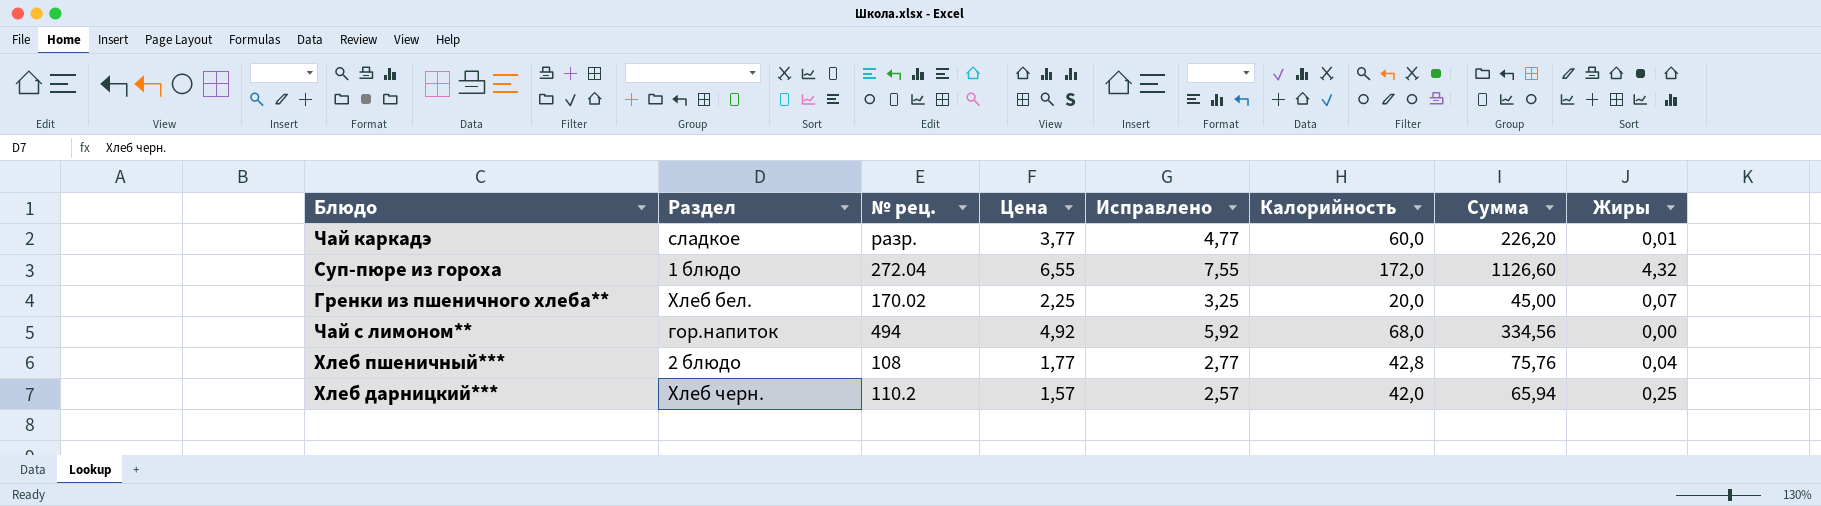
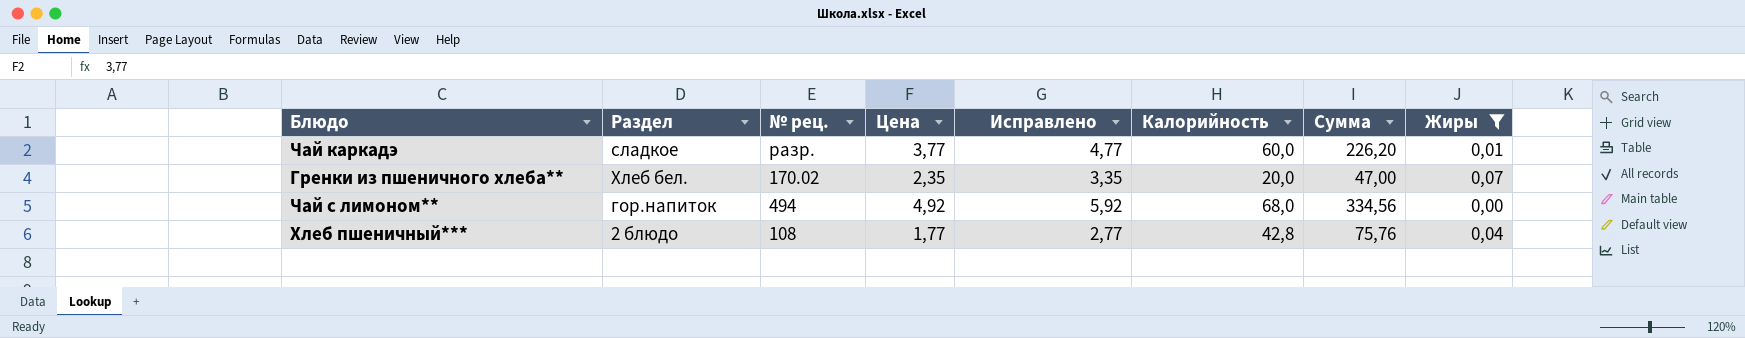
filter: none -> Жиры <= 0,07
Гренки из пшеничного хлеба** | Цена: 2,25 -> 2,35
Гренки из пшеничного хлеба** | Исправлено: 3,25 -> 3,35
Гренки из пшеничного хлеба** | Сумма: 45,00 -> 47,00

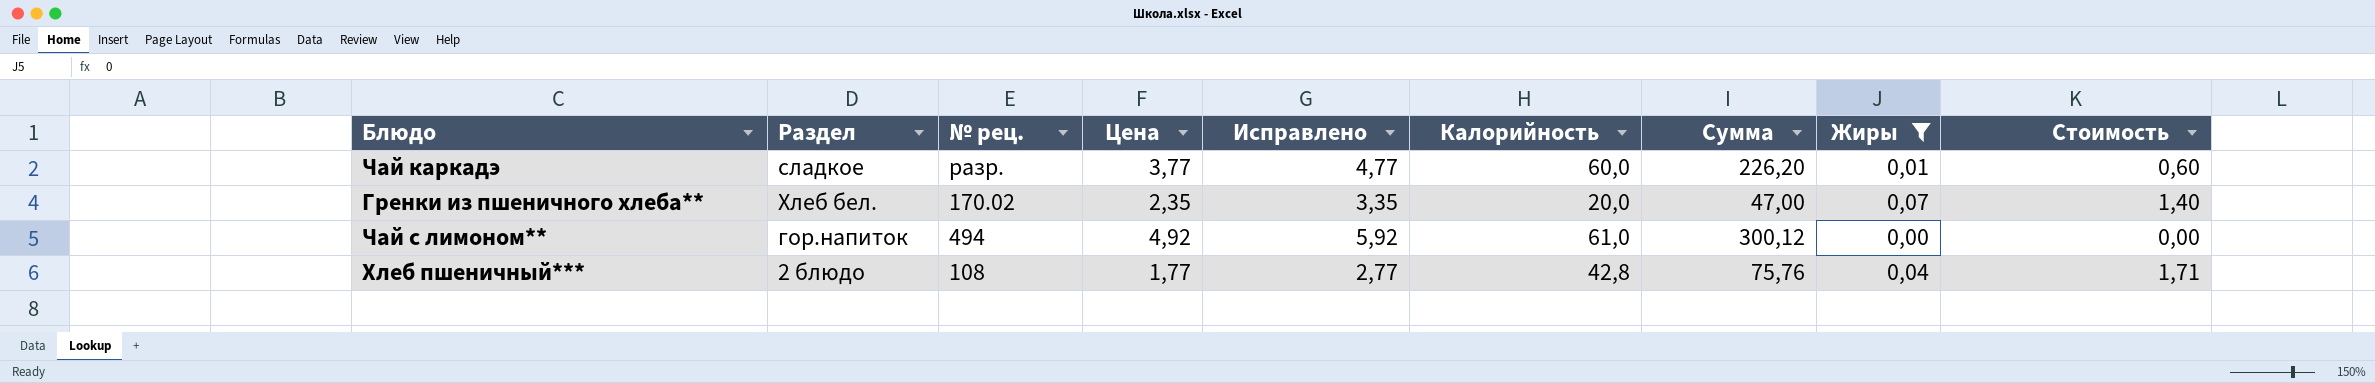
column Стоимость | formula: none -> [Калорийность] * [Жиры]
Чай с лимоном** | Калорийность: 68,0 -> 61,0
Чай с лимоном** | Сумма: 334,56 -> 300,12

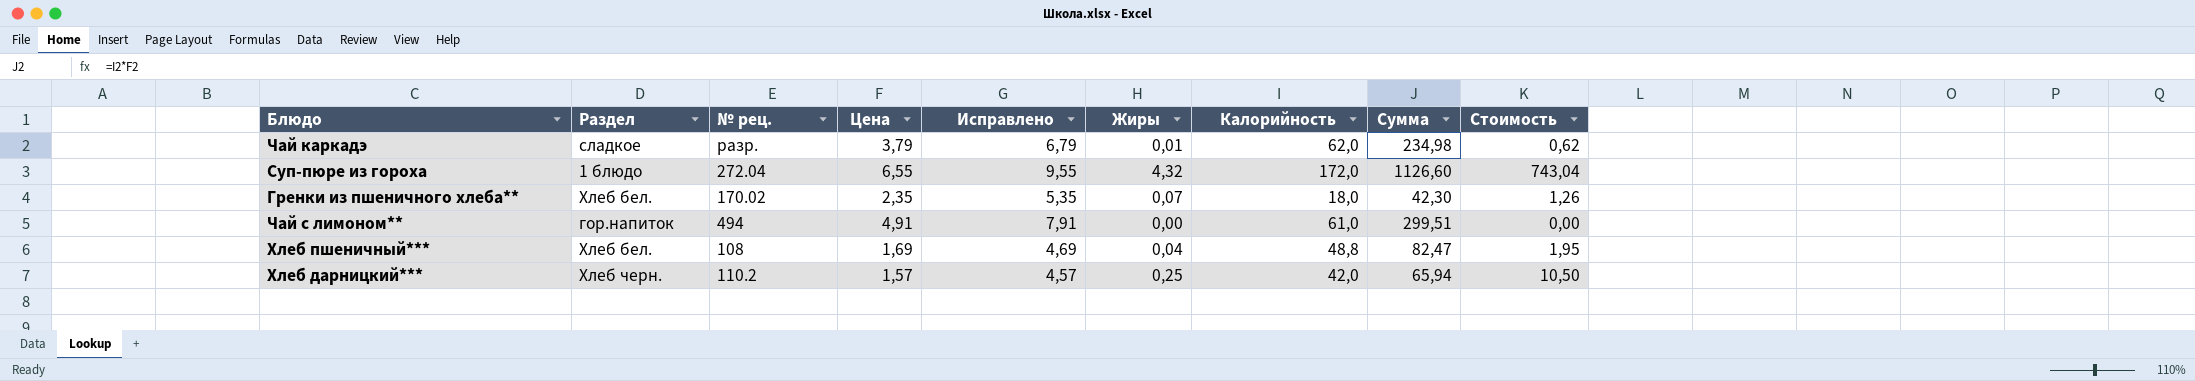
filter: Жиры <= 0,07 -> none
column Исправлено | formula: [Цена] + 1 -> [Цена] + 3
column Жиры | position: 8 -> 6
Чай каркадэ | Цена: 3,77 -> 3,79
Чай каркадэ | Калорийность: 60,0 -> 62,0
Чай каркадэ | Сумма: 226,20 -> 234,98
Чай каркадэ | Стоимость: 0,60 -> 0,62
Гренки из пшеничного хлеба** | Калорийность: 20,0 -> 18,0
Гренки из пшеничного хлеба** | Сумма: 47,00 -> 42,30
Гренки из пшеничного хлеба** | Стоимость: 1,40 -> 1,26
Чай с лимоном** | Цена: 4,92 -> 4,91
Чай с лимоном** | Сумма: 300,12 -> 299,51
Хлеб пшеничный*** | Раздел: 2 блюдо -> Хлеб бел.
Хлеб пшеничный*** | Цена: 1,77 -> 1,69
Хлеб пшеничный*** | Калорийность: 42,8 -> 48,8
Хлеб пшеничный*** | Сумма: 75,76 -> 82,47
Хлеб пшеничный*** | Стоимость: 1,71 -> 1,95

